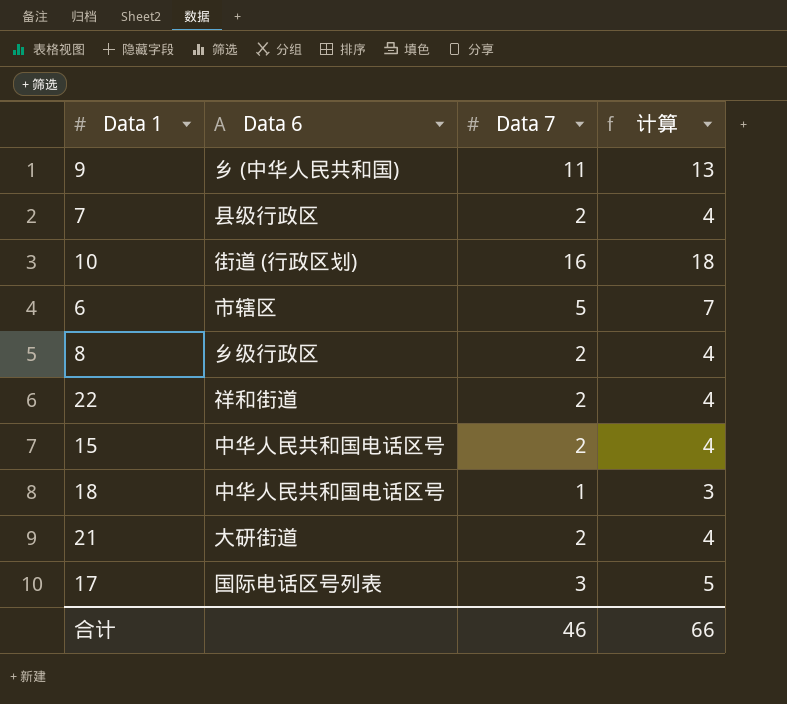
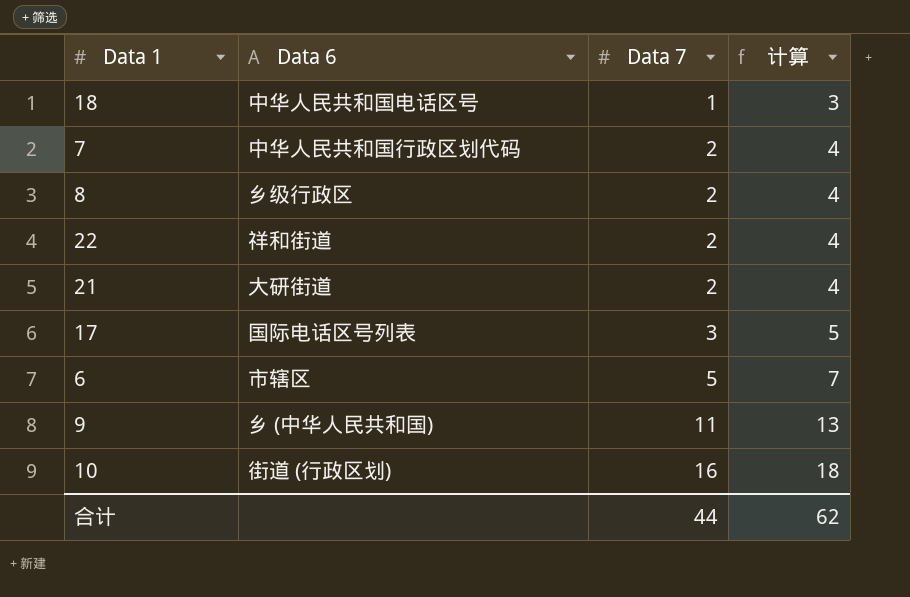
row order: none -> Data 7 ascending
row 15: 中华人民共和国电话区号 | 2 | 4 -> none
7 | Data 6: 县级行政区 -> 中华人民共和国行政区划代码
合计 | Data 7: 46 -> 44
合计 | 计算: 66 -> 62

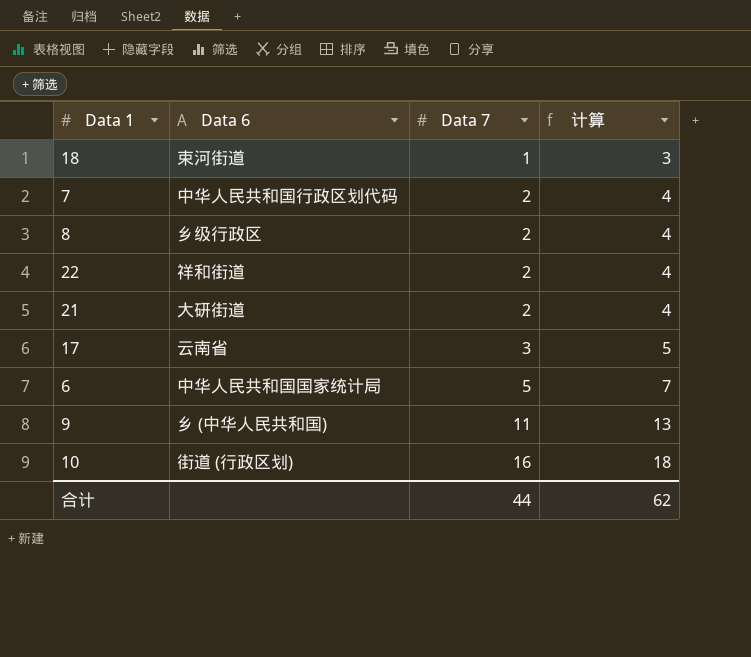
18 | Data 6: 中华人民共和国电话区号 -> 束河街道
17 | Data 6: 国际电话区号列表 -> 云南省
6 | Data 6: 市辖区 -> 中华人民共和国国家统计局

